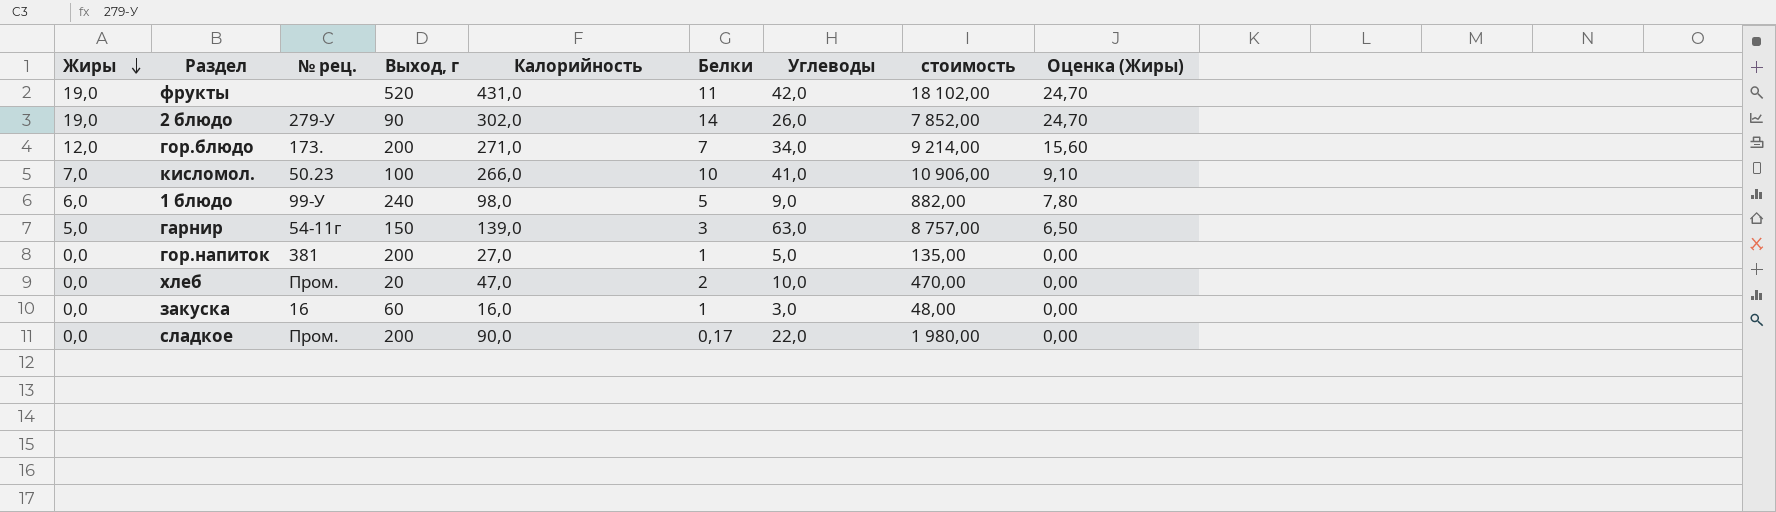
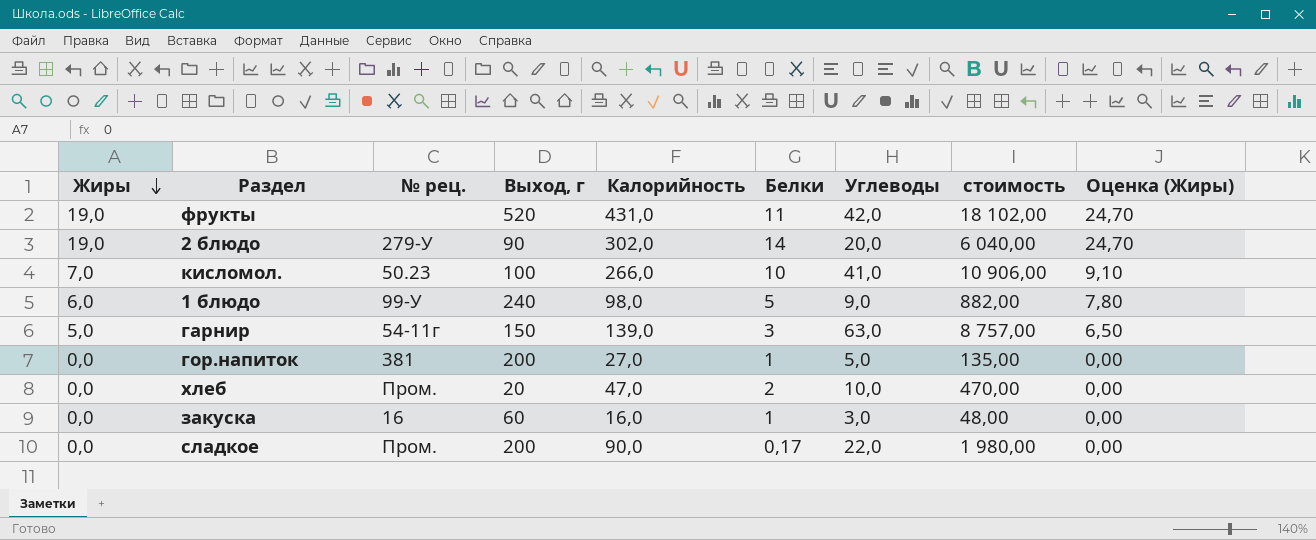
row гор.блюдо: 12,0 | 173. | 200 | 271,0 | 7 | 34,0 | 9 214,00 | 15,60 -> none
2 блюдо | Углеводы: 26,0 -> 20,0
2 блюдо | стоимость: 7 852,00 -> 6 040,00

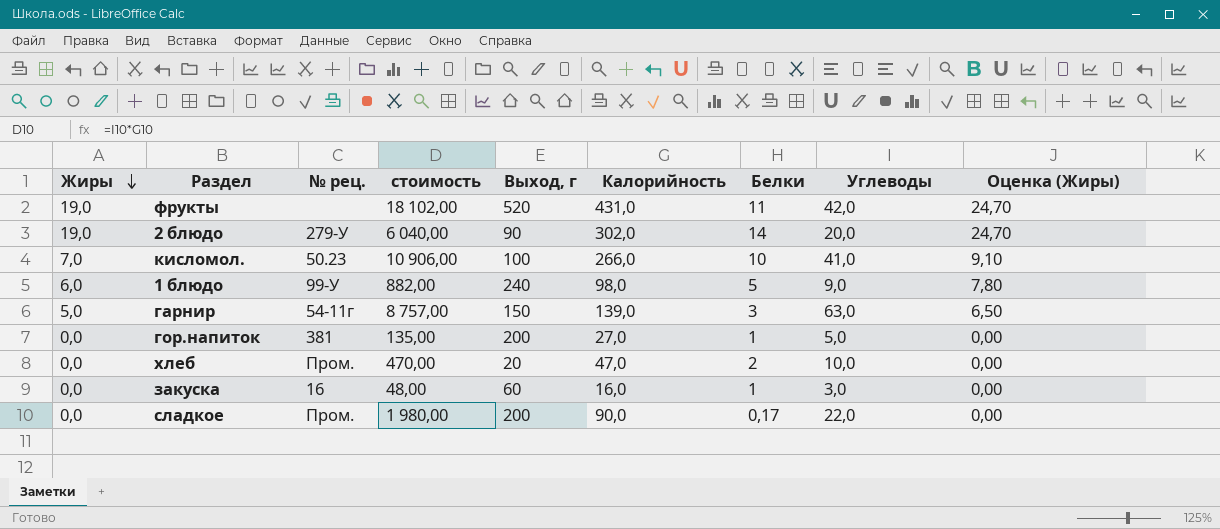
column стоимость | position: 8 -> 4

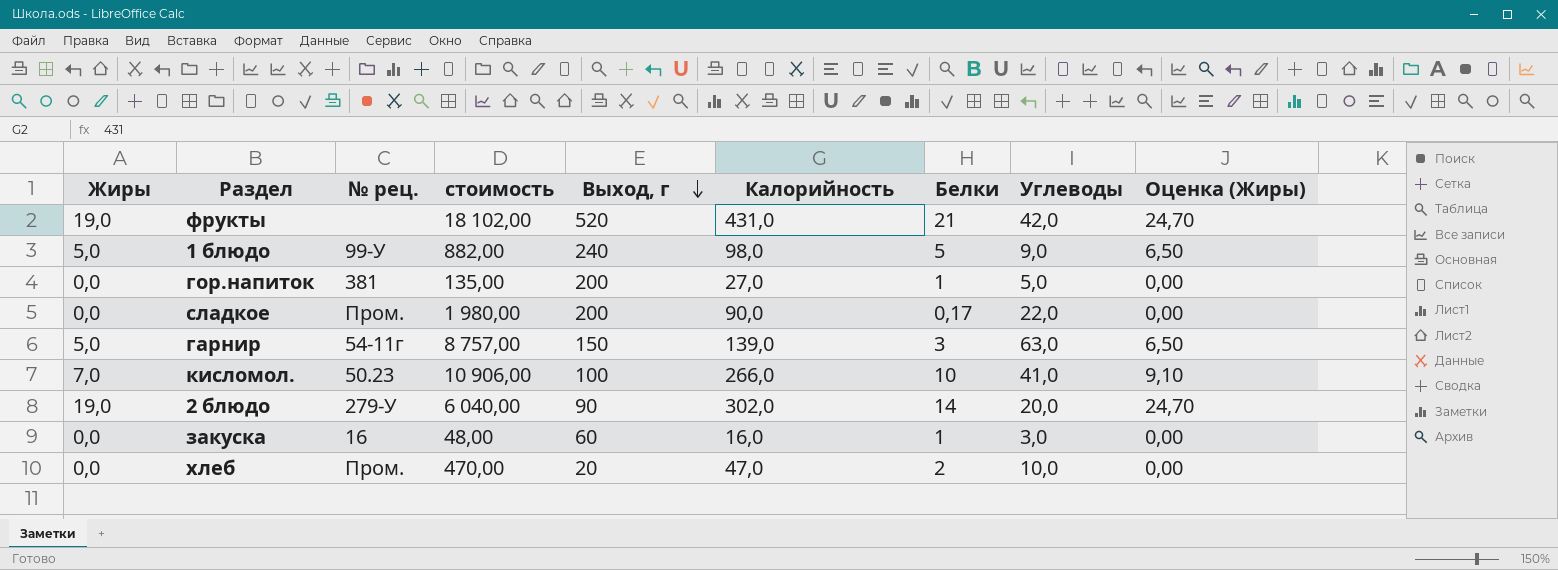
row order: Жиры descending -> Выход, г descending
фрукты | Белки: 11 -> 21
1 блюдо | Жиры: 6,0 -> 5,0
1 блюдо | Оценка (Жиры): 7,80 -> 6,50

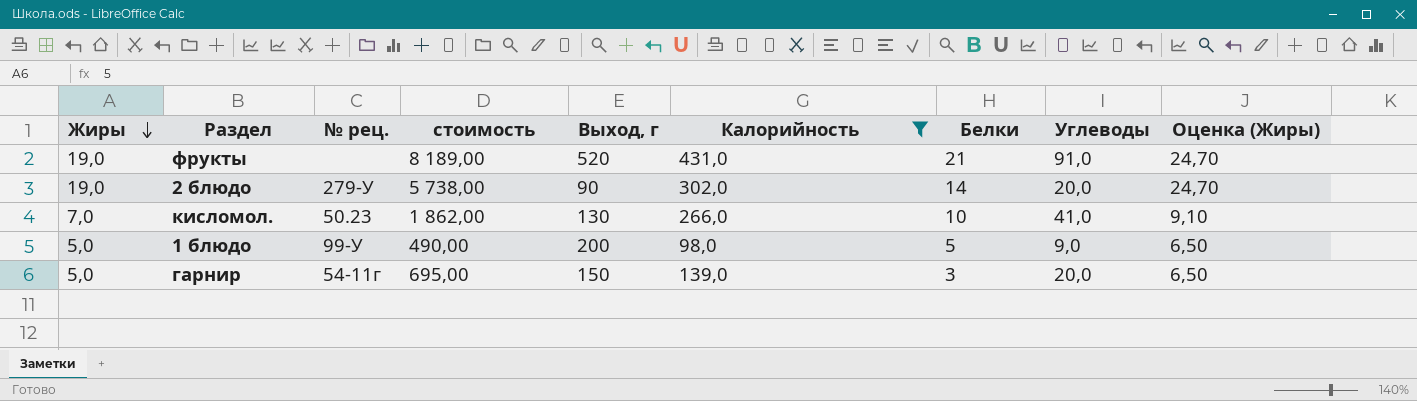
filter: none -> Калорийность >= 98,0
row order: Выход, г descending -> Жиры descending
column стоимость | formula: [Калорийность] * [Углеводы] -> [Жиры] * [Калорийность]
фрукты | Углеводы: 42,0 -> 91,0
кисломол. | Выход, г: 100 -> 130
1 блюдо | Выход, г: 240 -> 200
гарнир | Углеводы: 63,0 -> 20,0

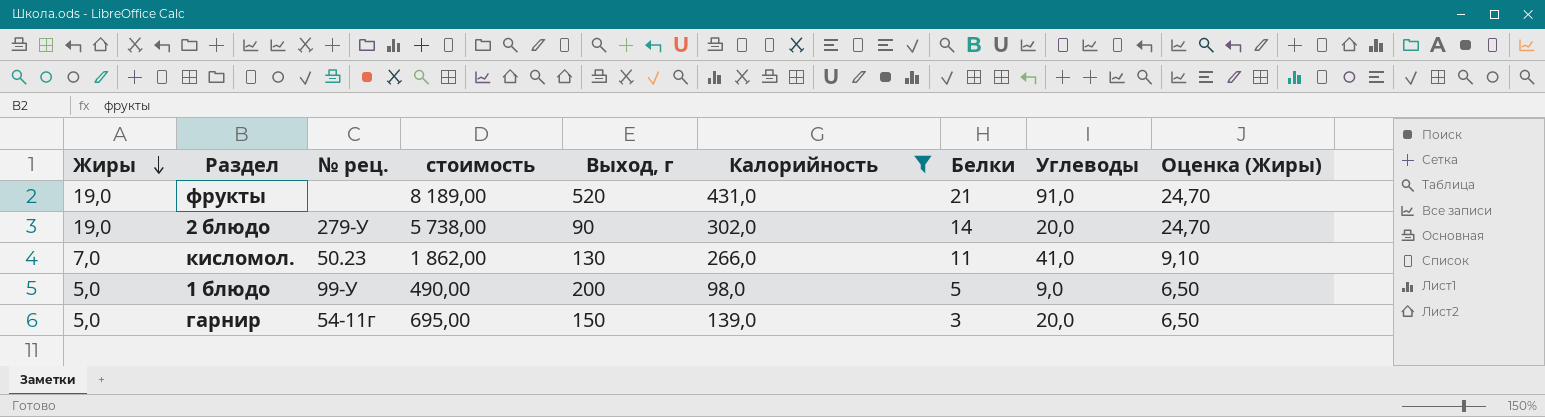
кисломол. | Белки: 10 -> 11

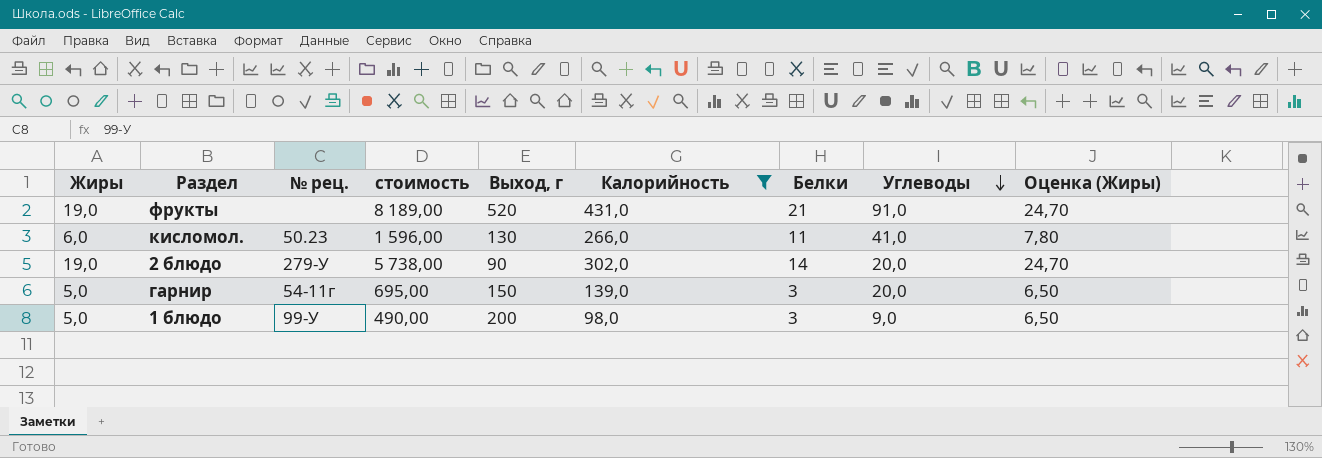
row order: Жиры descending -> Углеводы descending
кисломол. | Жиры: 7,0 -> 6,0
кисломол. | стоимость: 1 862,00 -> 1 596,00
кисломол. | Оценка (Жиры): 9,10 -> 7,80
1 блюдо | Белки: 5 -> 3

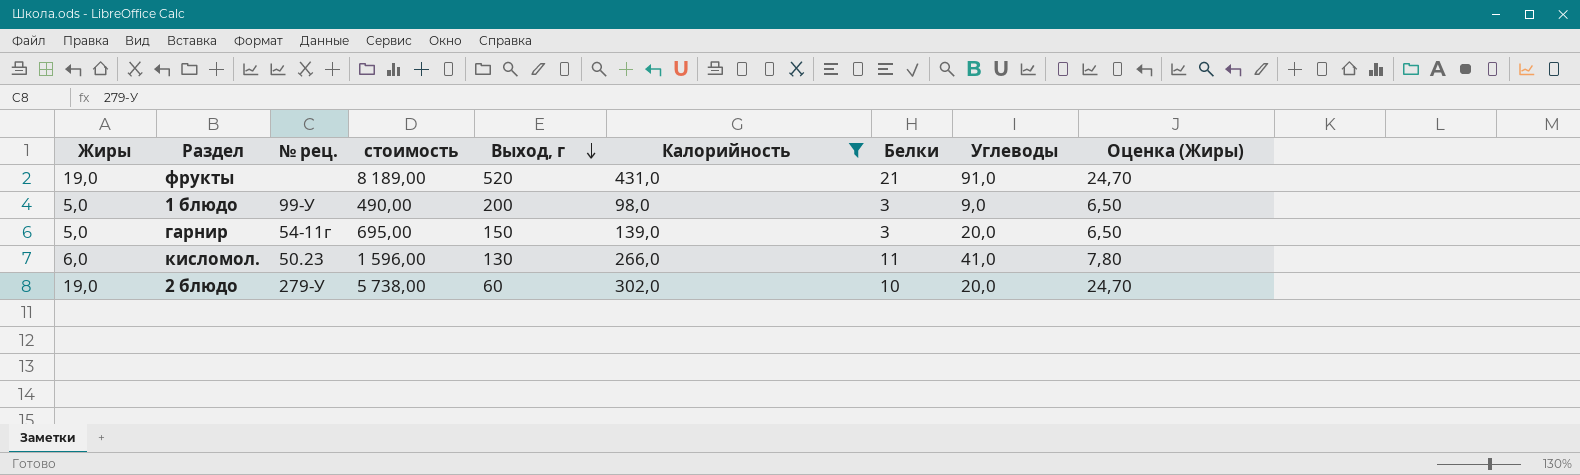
row order: Углеводы descending -> Выход, г descending
2 блюдо | Выход, г: 90 -> 60
2 блюдо | Белки: 14 -> 10

